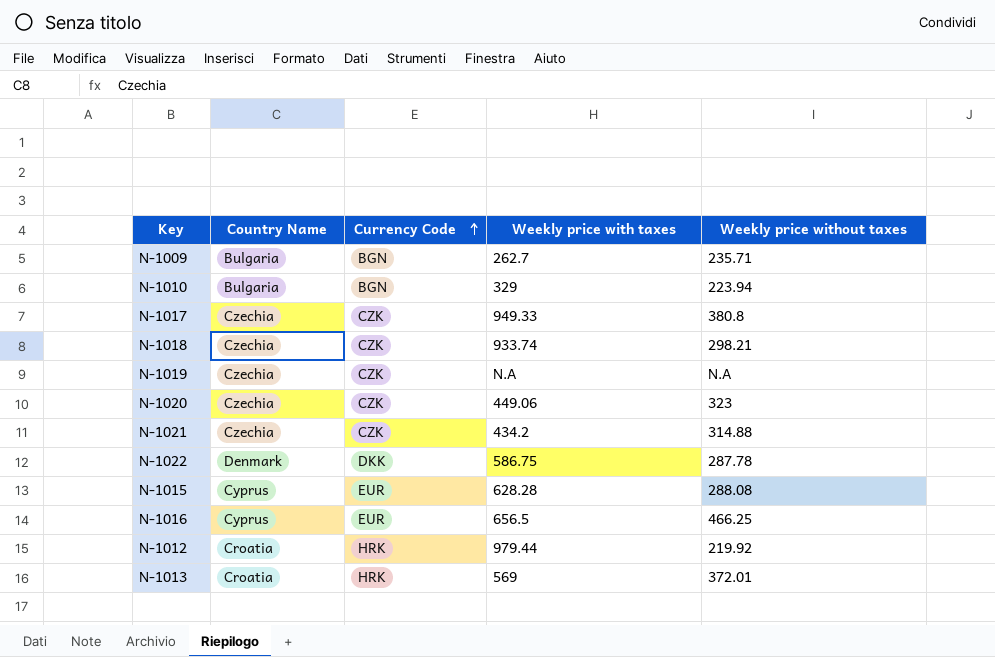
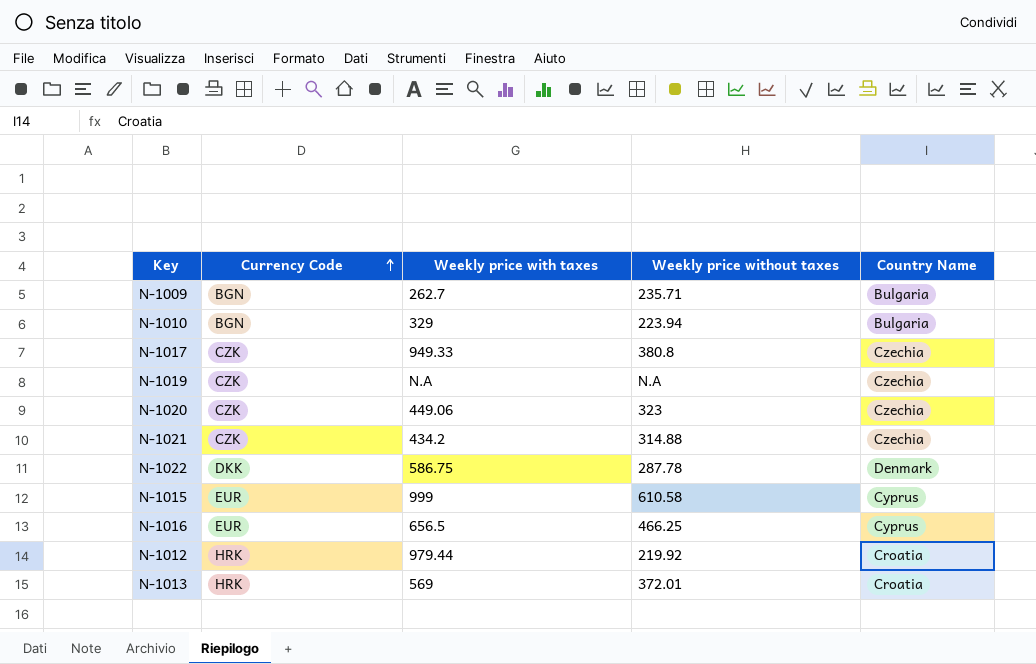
column Country Name | position: 2 -> 5
row N-1018: Czechia | CZK | 933.74 | 298.21 -> none
N-1015 | Weekly price with taxes: 628.28 -> 999
N-1015 | Weekly price without taxes: 288.08 -> 610.58

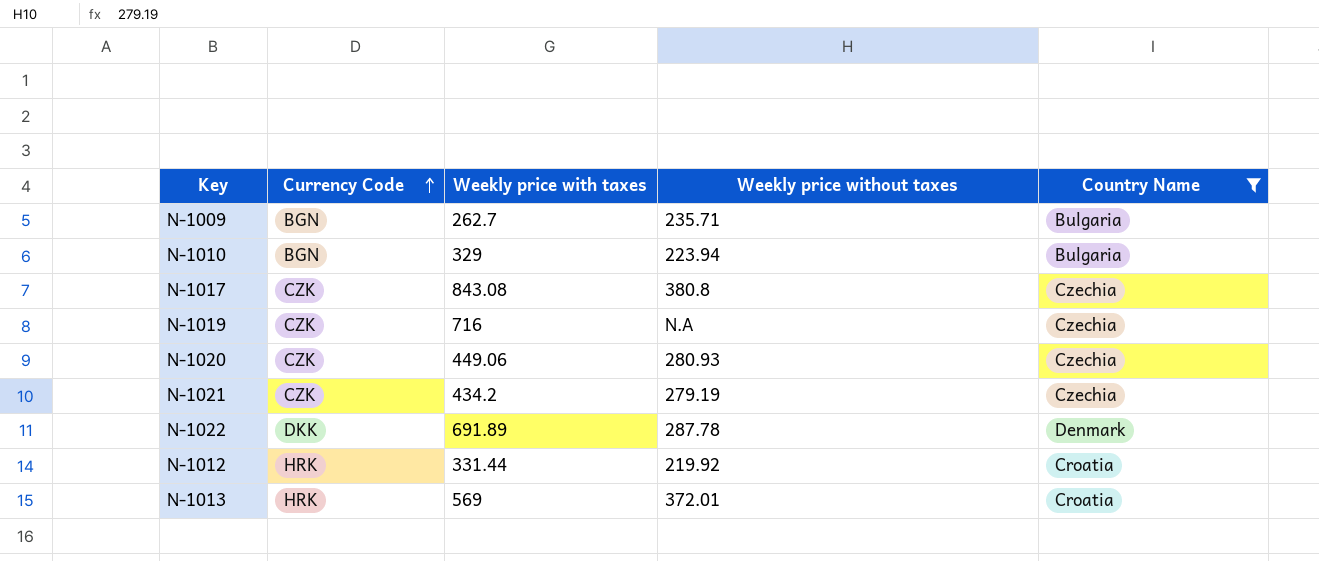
filter: none -> Country Name != Cyprus
N-1017 | Weekly price with taxes: 949.33 -> 843.08
N-1019 | Weekly price with taxes: N.A -> 716
N-1020 | Weekly price without taxes: 323 -> 280.93
N-1021 | Weekly price without taxes: 314.88 -> 279.19
N-1022 | Weekly price with taxes: 586.75 -> 691.89
N-1012 | Weekly price with taxes: 979.44 -> 331.44

